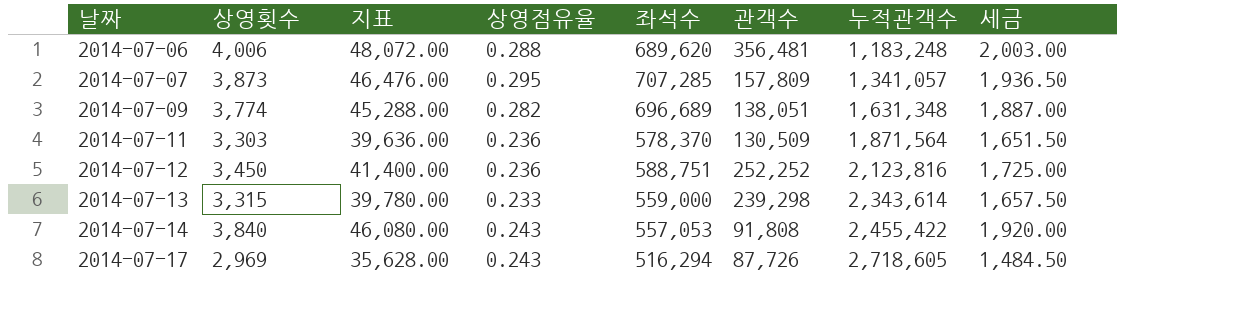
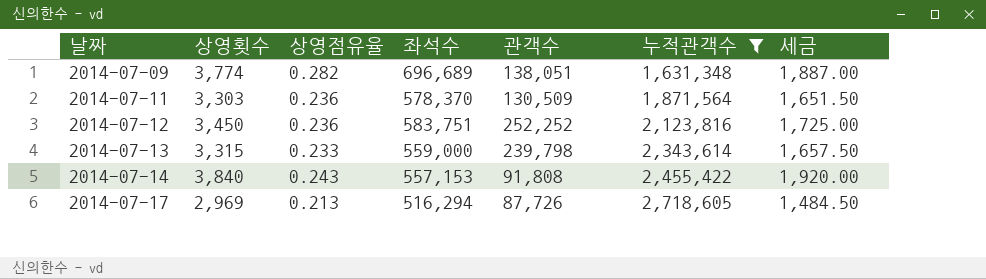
filter: none -> 누적관객수 >= 1,631,348
column 지표 | formula: [상영횟수] * 12 -> none
2014-07-12 | 좌석수: 588,751 -> 583,751
2014-07-13 | 관객수: 239,298 -> 239,798
2014-07-14 | 좌석수: 557,053 -> 557,153
2014-07-17 | 상영점유율: 0.243 -> 0.213

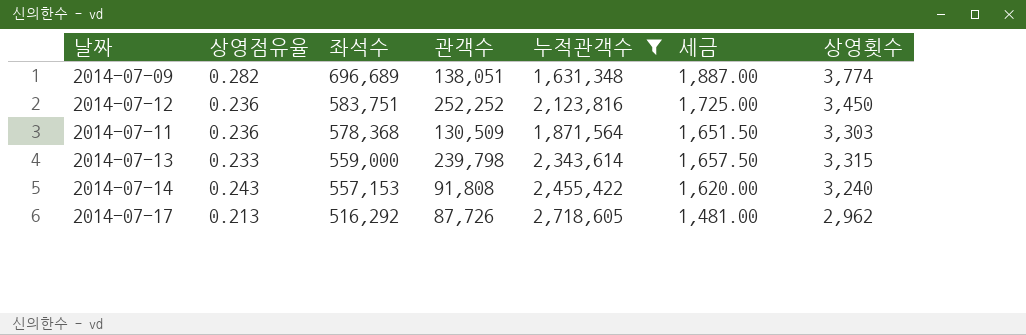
row order: 날짜 ascending -> 좌석수 descending
column 상영횟수 | position: 2 -> 7
2014-07-11 | 좌석수: 578,370 -> 578,368
2014-07-14 | 세금: 1,920.00 -> 1,620.00
2014-07-14 | 상영횟수: 3,840 -> 3,240
2014-07-17 | 좌석수: 516,294 -> 516,292
2014-07-17 | 세금: 1,484.50 -> 1,481.00
2014-07-17 | 상영횟수: 2,969 -> 2,962

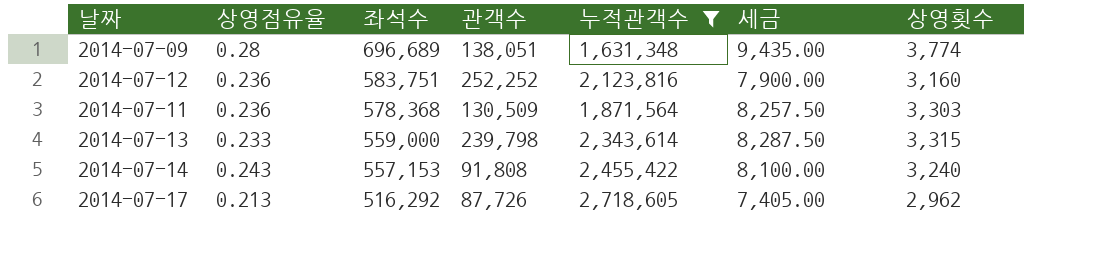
column 세금 | formula: [상영횟수] * 0.5 -> [상영횟수] * 2.5
2014-07-09 | 상영점유율: 0.282 -> 0.28
2014-07-12 | 상영횟수: 3,450 -> 3,160

